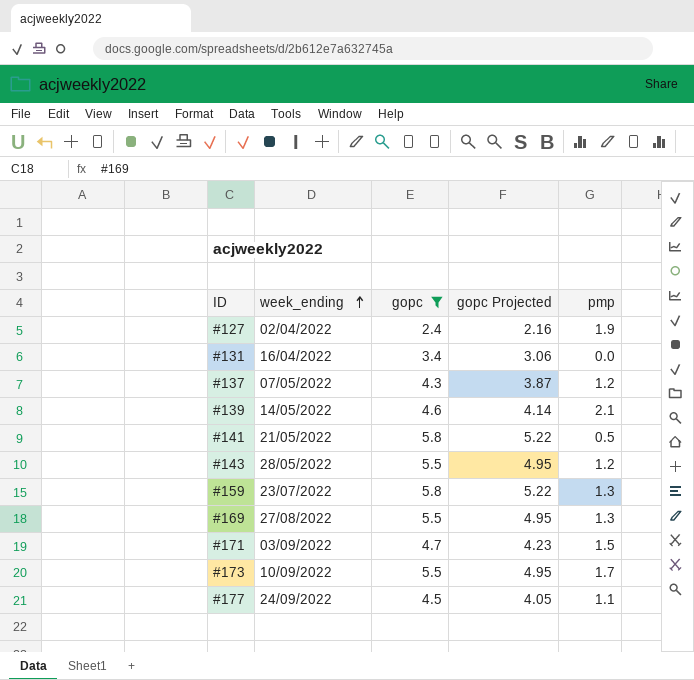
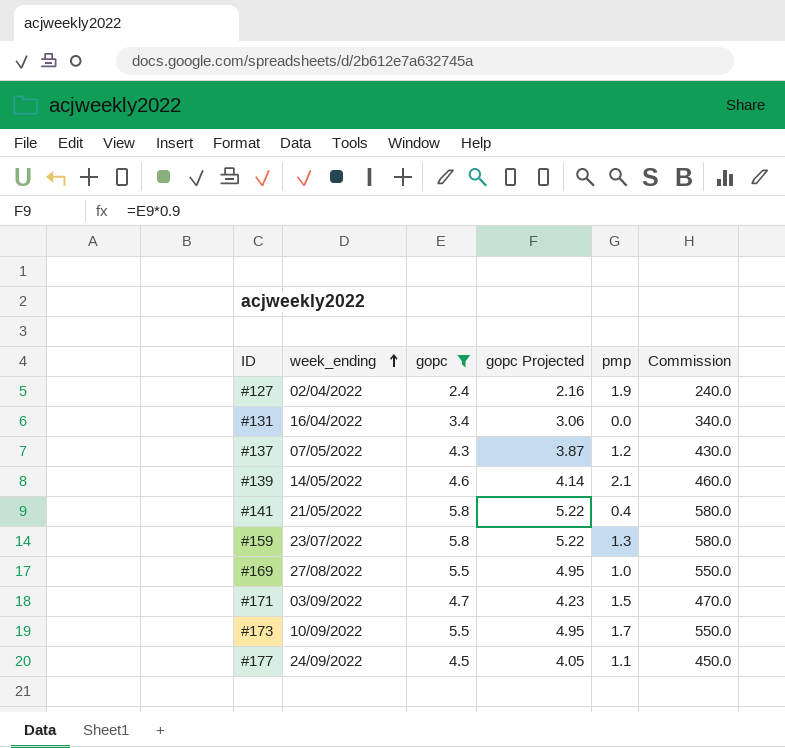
column Commission | formula: none -> [gopc] * 100
row #143: 28/05/2022 | 5.5 | 4.95 | 1.2 -> none
#141 | pmp: 0.5 -> 0.4
#169 | pmp: 1.3 -> 1.0

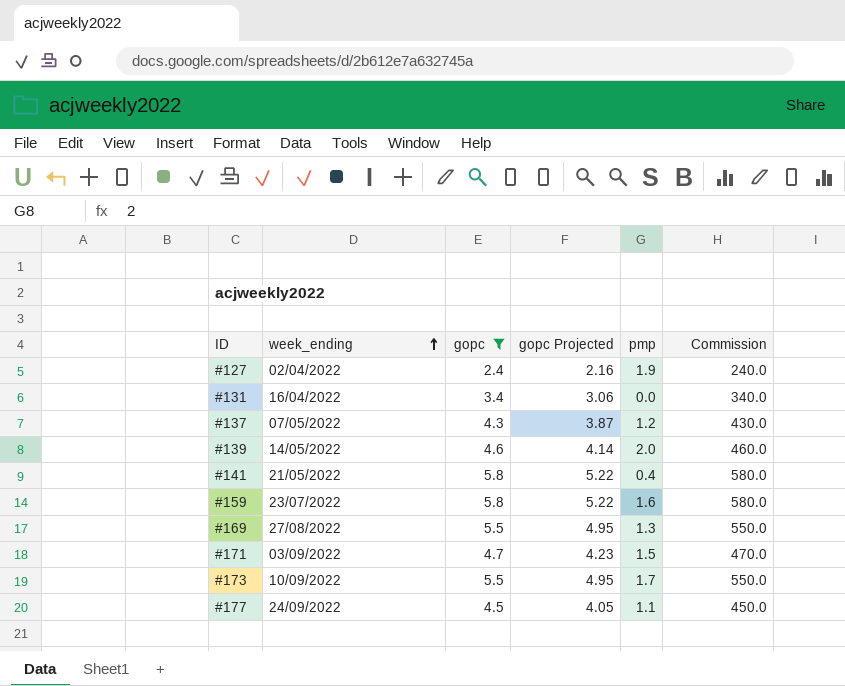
#139 | pmp: 2.1 -> 2.0
#159 | pmp: 1.3 -> 1.6
#169 | pmp: 1.0 -> 1.3

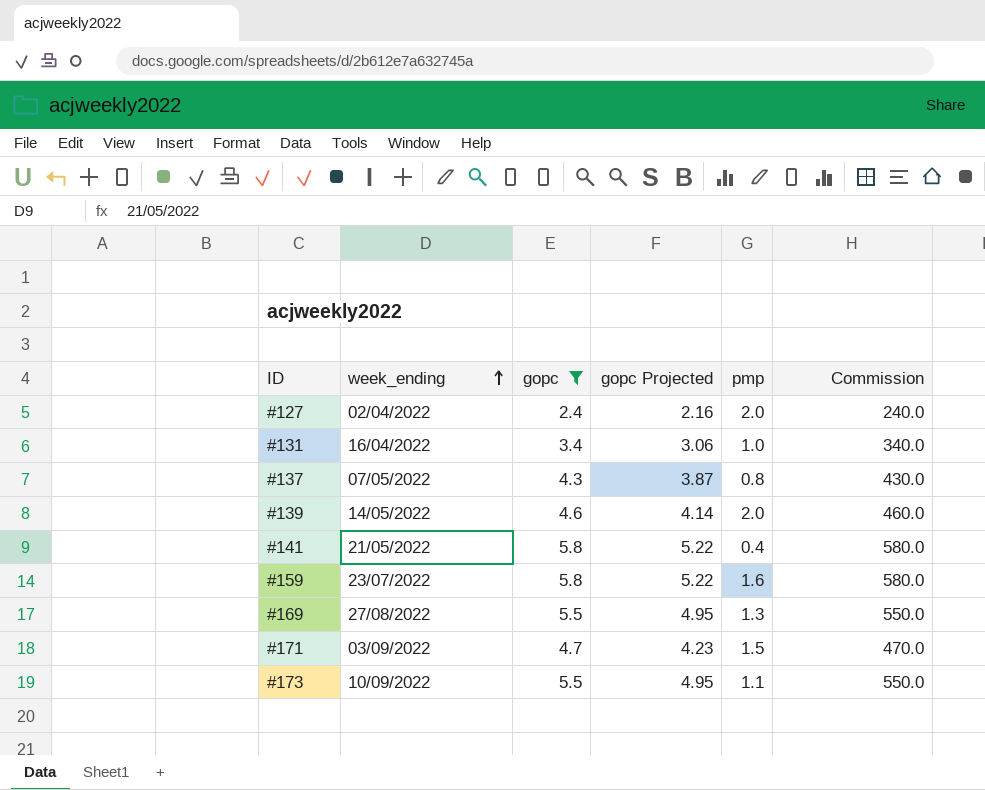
row #177: 24/09/2022 | 4.5 | 4.05 | 1.1 | 450.0 -> none
#127 | pmp: 1.9 -> 2.0
#131 | pmp: 0.0 -> 1.0
#137 | pmp: 1.2 -> 0.8
#173 | pmp: 1.7 -> 1.1

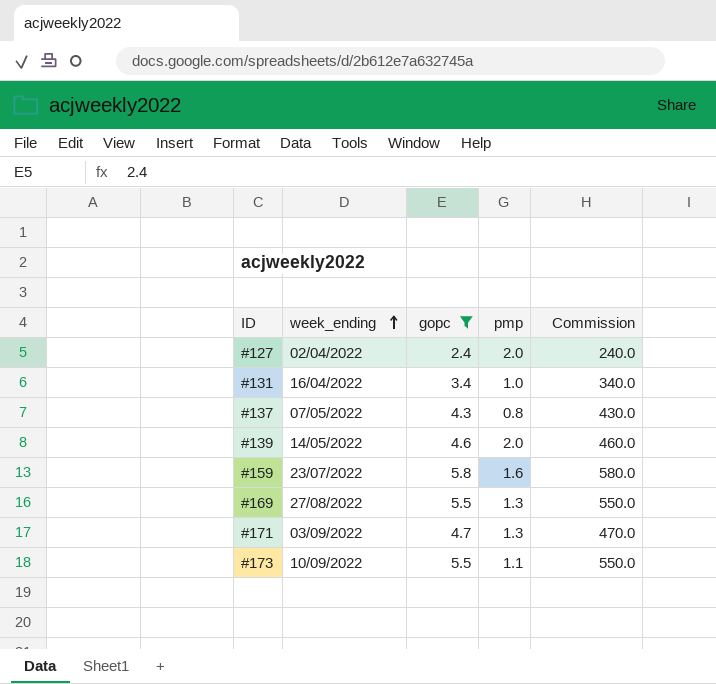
column gopc Projected | formula: [gopc] * 0.9 -> none
row #141: 21/05/2022 | 5.8 | 5.22 | 0.4 | 580.0 -> none
#171 | pmp: 1.5 -> 1.3

